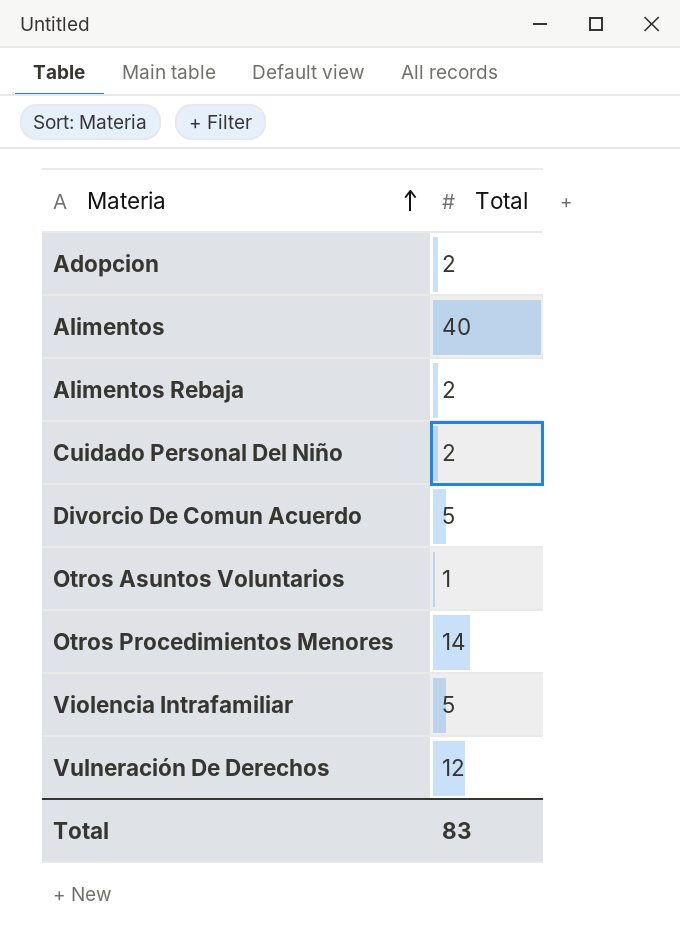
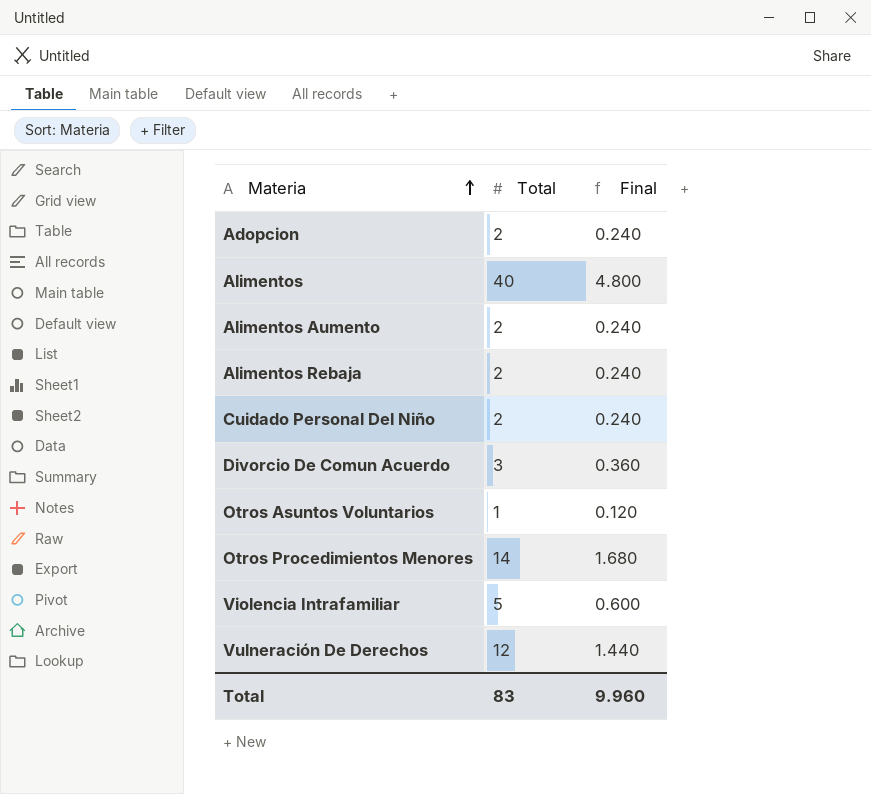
column Final | formula: none -> [Total] * 0.12
row Alimentos Aumento: none -> 2 | 0.240
Divorcio De Comun Acuerdo | Total: 5 -> 3

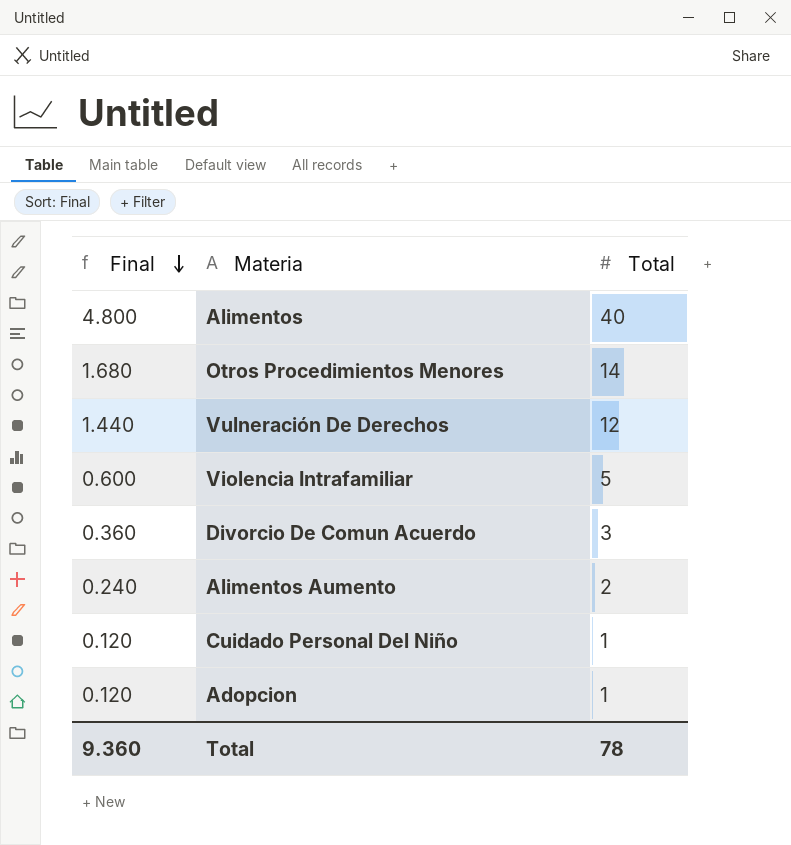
row order: Materia ascending -> Final descending
column Final | position: 3 -> 1
row Alimentos Rebaja: 2 | 0.240 -> none
row Otros Asuntos Voluntarios: 1 | 0.120 -> none
Cuidado Personal Del Niño | Final: 0.240 -> 0.120
Cuidado Personal Del Niño | Total: 2 -> 1
Adopcion | Final: 0.240 -> 0.120
Adopcion | Total: 2 -> 1
Total | Final: 9.960 -> 9.360
Total | Total: 83 -> 78

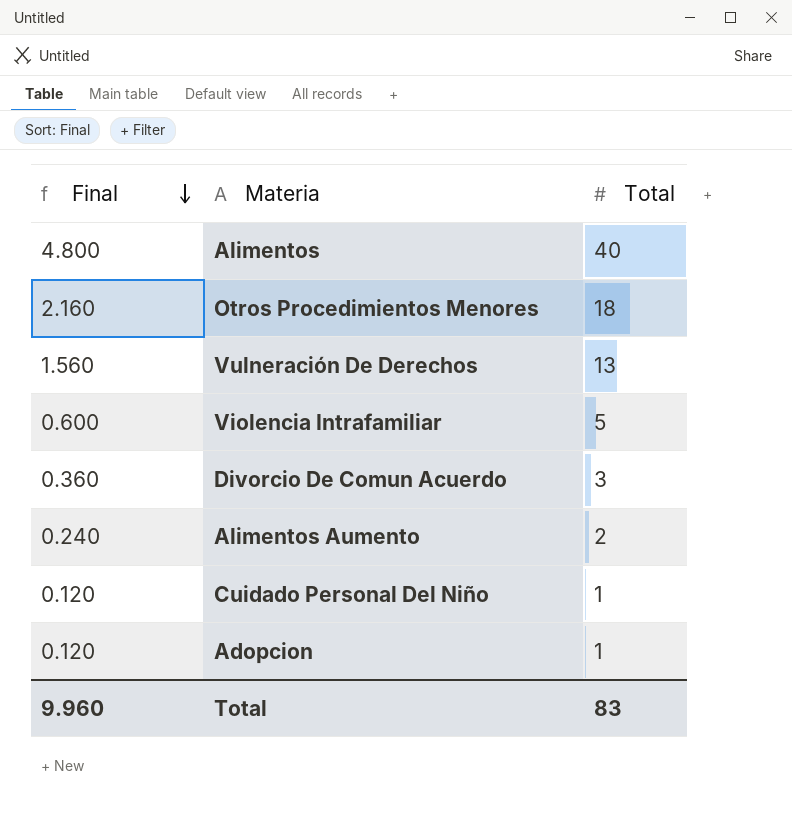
Otros Procedimientos Menores | Final: 1.680 -> 2.160
Otros Procedimientos Menores | Total: 14 -> 18
Vulneración De Derechos | Final: 1.440 -> 1.560
Vulneración De Derechos | Total: 12 -> 13
Total | Final: 9.360 -> 9.960
Total | Total: 78 -> 83

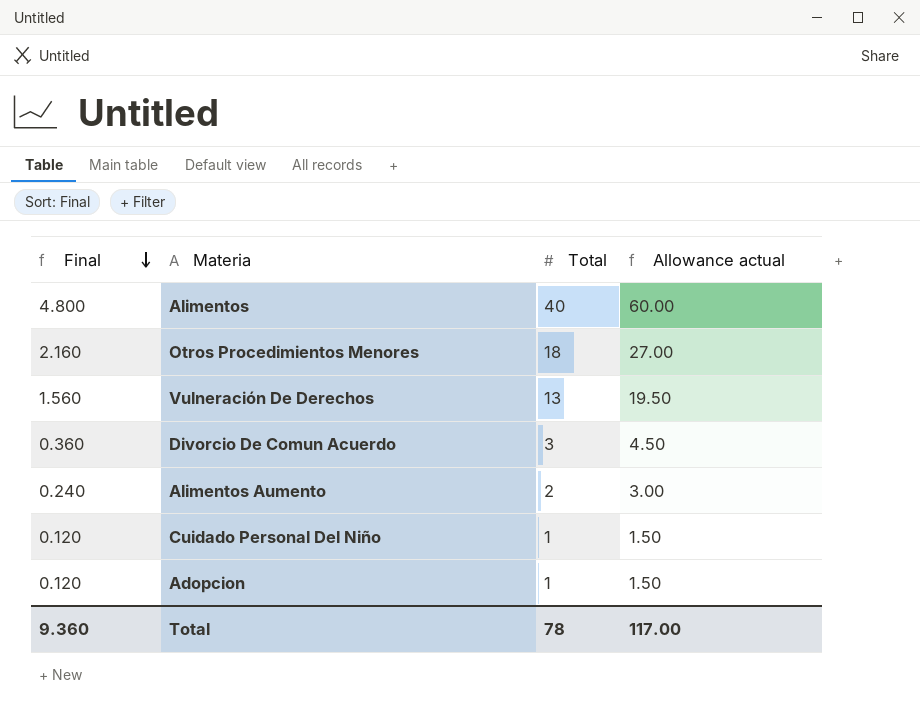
column Allowance actual | formula: none -> [Total] * 1.5
row Violencia Intrafamiliar: 0.600 | 5 -> none
Total | Final: 9.960 -> 9.360
Total | Total: 83 -> 78

